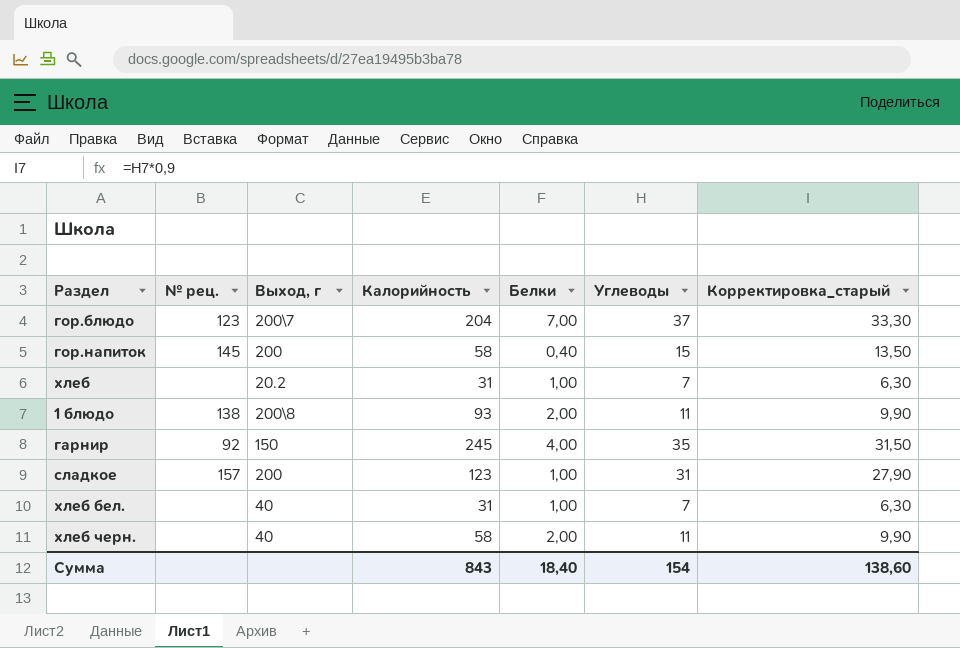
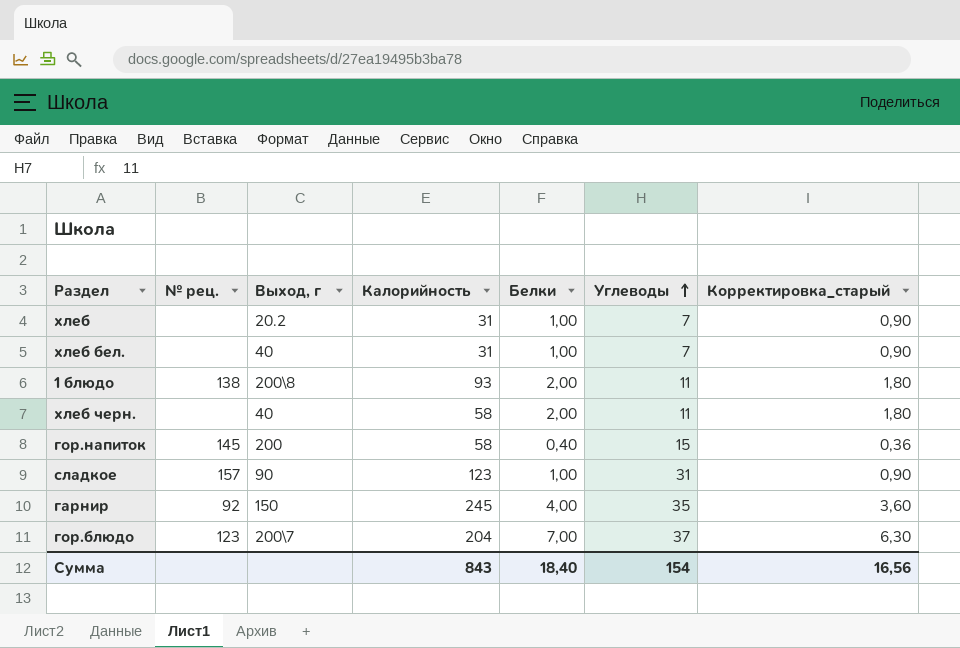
row order: none -> Углеводы ascending
column Корректировка_старый | formula: [Углеводы] * 0,9 -> [Белки] * 0,9
сладкое | Выход, г: 200 -> 90
Сумма | Корректировка_старый: 138,60 -> 16,56

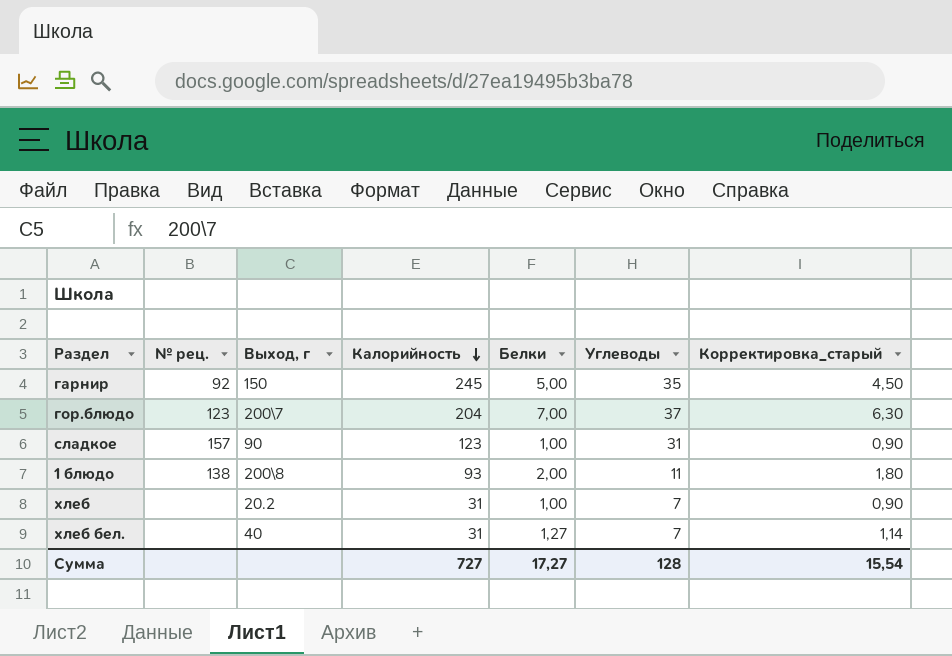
row order: Углеводы ascending -> Калорийность descending
row хлеб черн.: none | 40 | 58 | 2,00 | 11 | 1,80 -> none
row гор.напиток: 145 | 200 | 58 | 0,40 | 15 | 0,36 -> none
гарнир | Белки: 4,00 -> 5,00
гарнир | Корректировка_старый: 3,60 -> 4,50
хлеб бел. | Белки: 1,00 -> 1,27
хлеб бел. | Корректировка_старый: 0,90 -> 1,14
Сумма | Калорийность: 843 -> 727
Сумма | Белки: 18,40 -> 17,27
Сумма | Углеводы: 154 -> 128
Сумма | Корректировка_старый: 16,56 -> 15,54

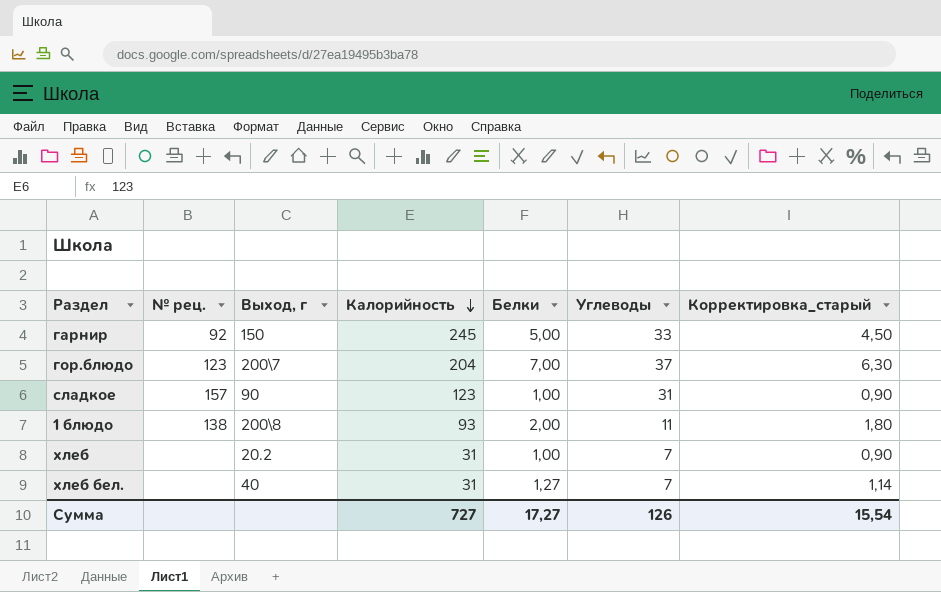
гарнир | Углеводы: 35 -> 33
Сумма | Углеводы: 128 -> 126

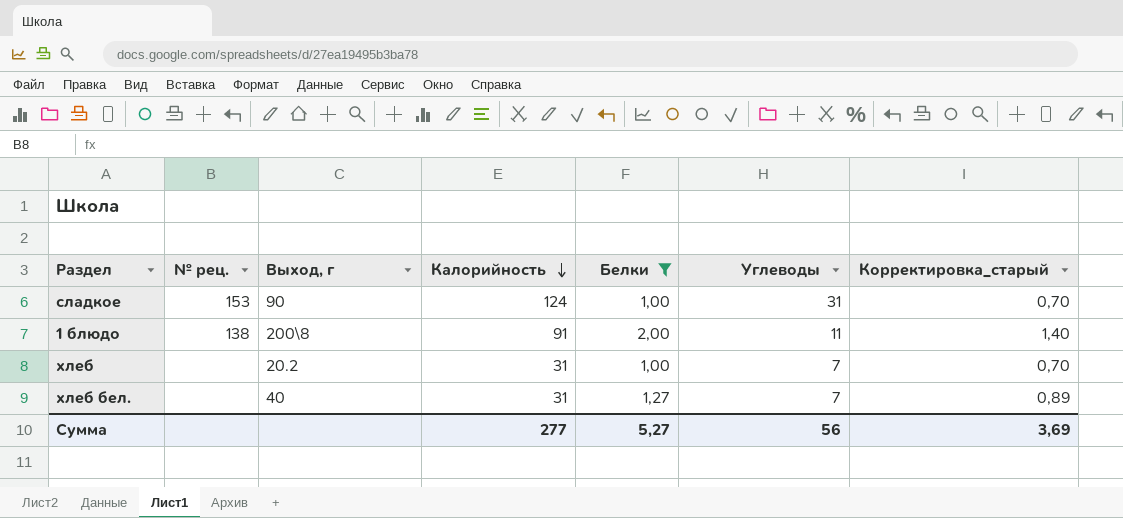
filter: none -> Белки <= 2,00
column Корректировка_старый | formula: [Белки] * 0,9 -> [Белки] * 0,7
сладкое | № рец.: 157 -> 153
сладкое | Калорийность: 123 -> 124
1 блюдо | Калорийность: 93 -> 91
Сумма | Калорийность: 727 -> 277
Сумма | Белки: 17,27 -> 5,27
Сумма | Углеводы: 126 -> 56
Сумма | Корректировка_старый: 15,54 -> 3,69

